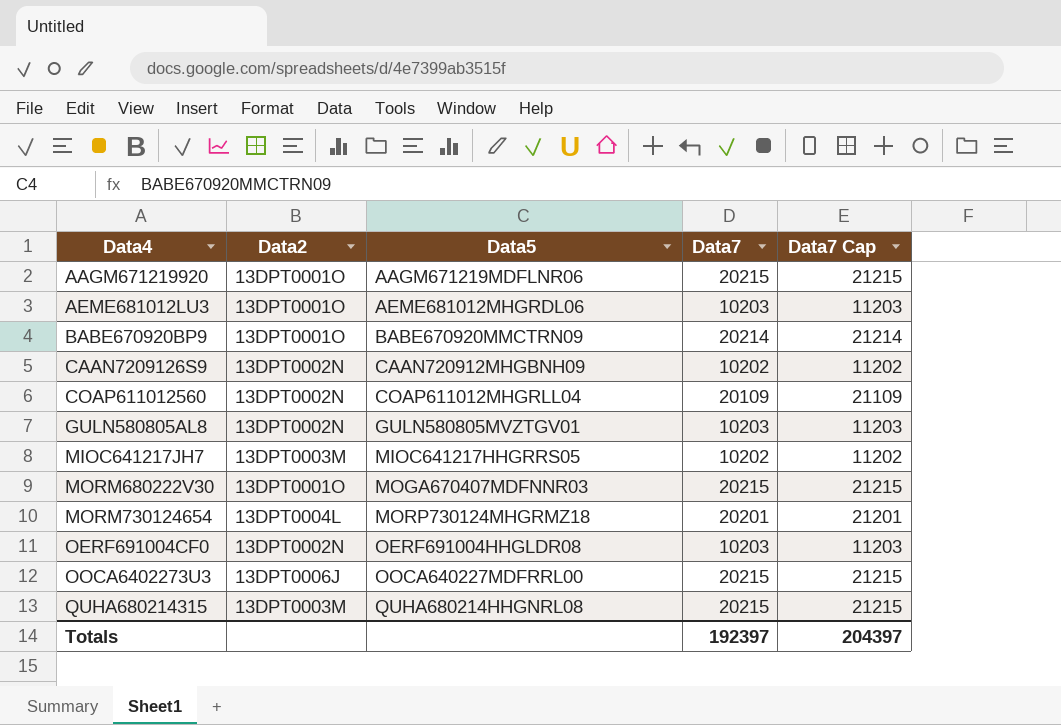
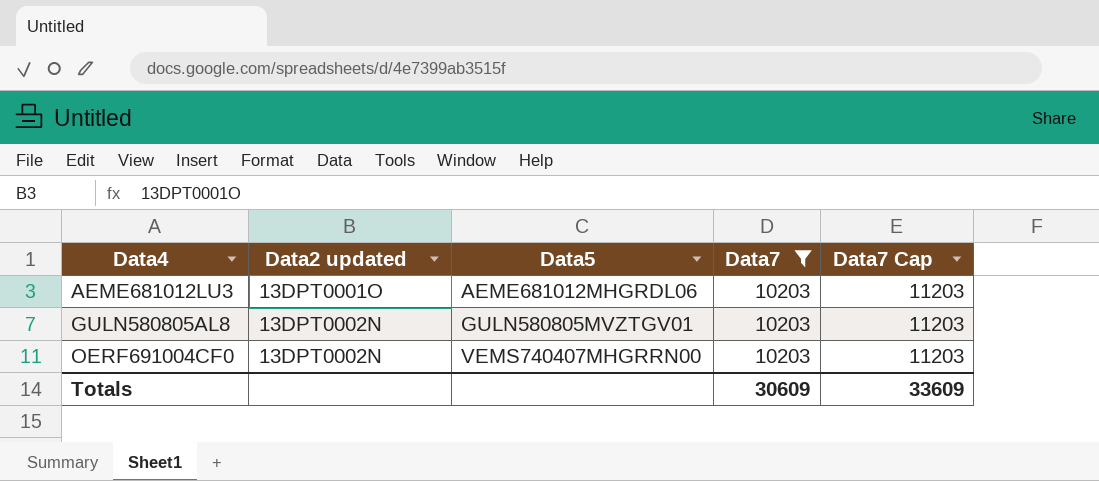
filter: none -> Data7 = 10203
column name: Data2 -> Data2 updated
OERF691004CF0 | Data5: OERF691004HHGLDR08 -> VEMS740407MHGRRN00
Totals | Data7: 192397 -> 30609
Totals | Data7 Cap: 204397 -> 33609

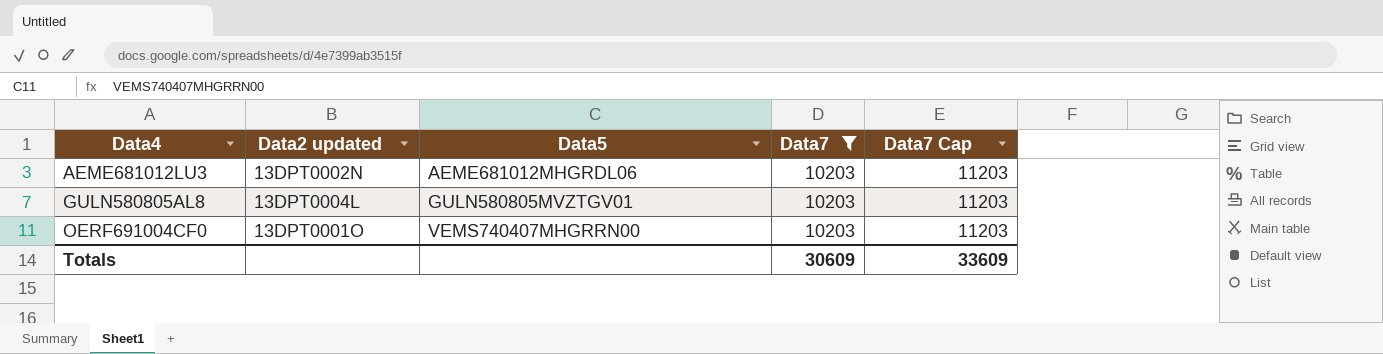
AEME681012LU3 | Data2 updated: 13DPT0001O -> 13DPT0002N
GULN580805AL8 | Data2 updated: 13DPT0002N -> 13DPT0004L
OERF691004CF0 | Data2 updated: 13DPT0002N -> 13DPT0001O

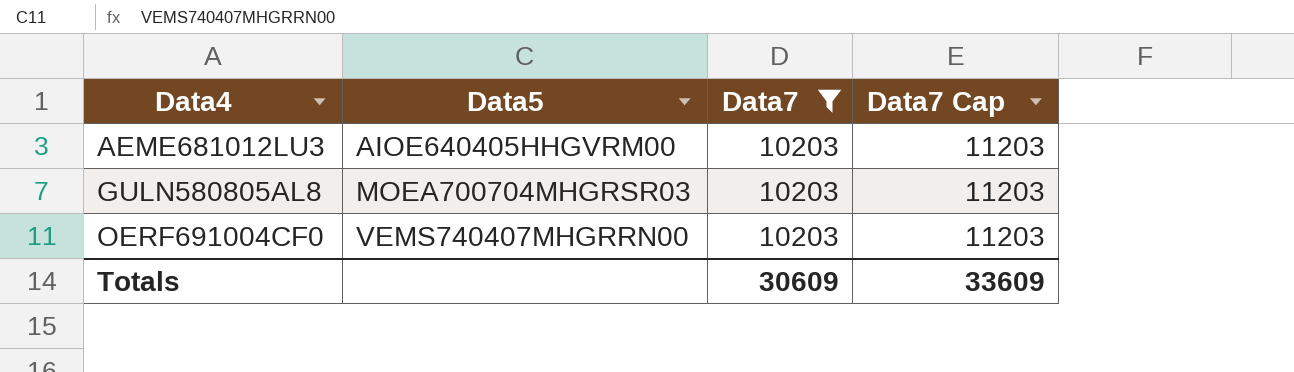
column Data2 updated | position: 2 -> none
AEME681012LU3 | Data5: AEME681012MHGRDL06 -> AIOE640405HHGVRM00
GULN580805AL8 | Data5: GULN580805MVZTGV01 -> MOEA700704MHGRSR03

